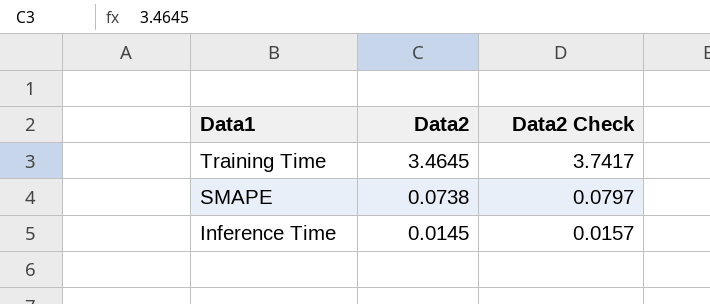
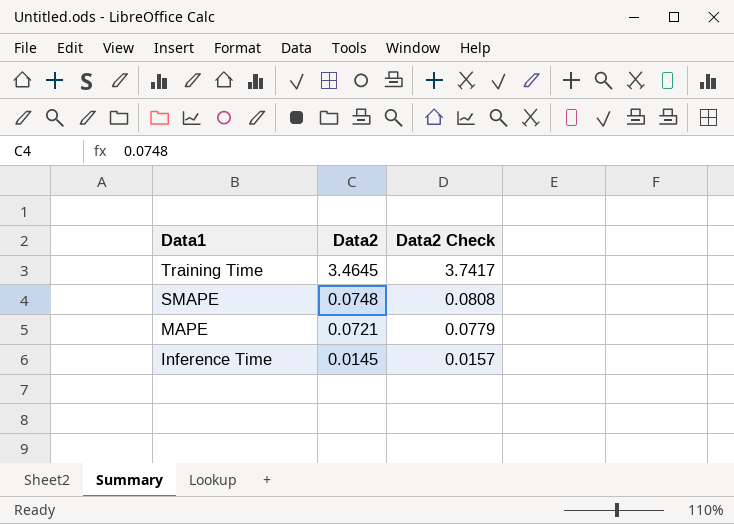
SMAPE | Data2: 0.0738 -> 0.0748
SMAPE | Data2 Check: 0.0797 -> 0.0808
row MAPE: none -> 0.0721 | 0.0779

